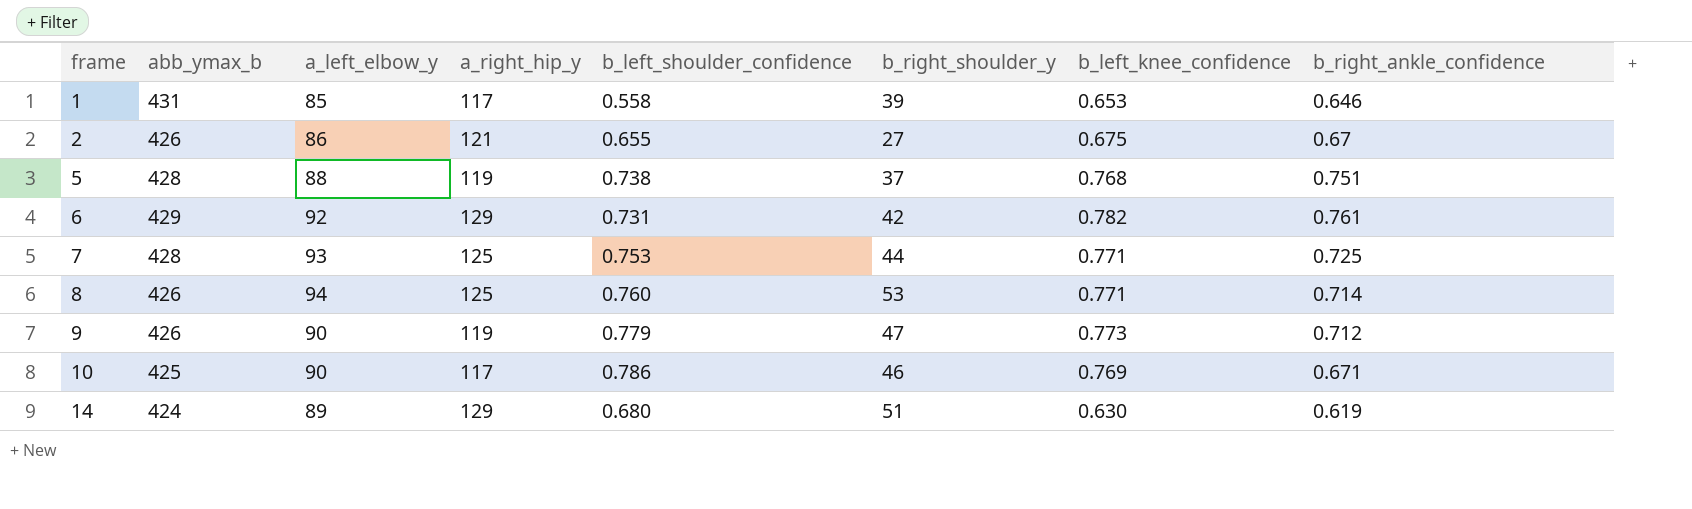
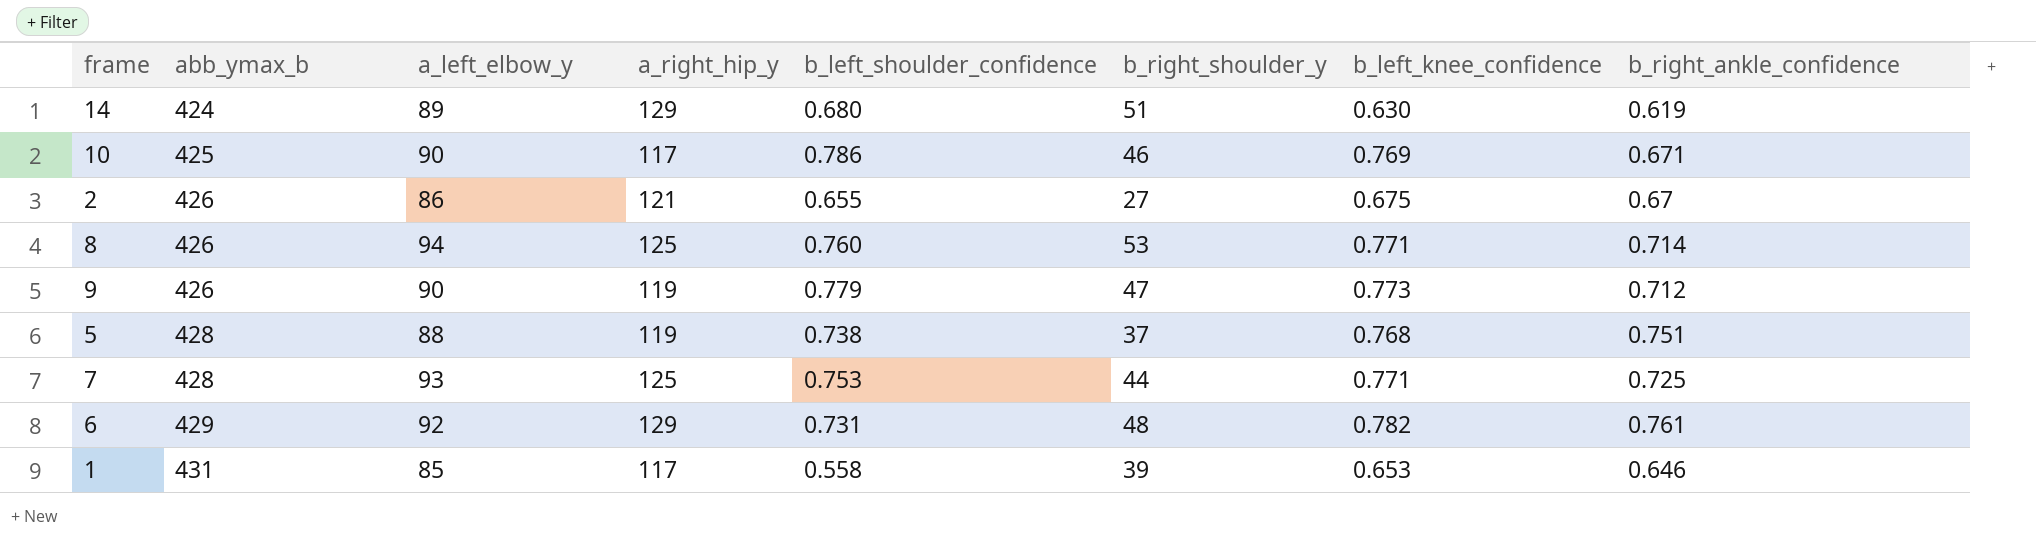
row order: frame ascending -> abb_ymax_b ascending
6 | b_right_shoulder_y: 42 -> 48

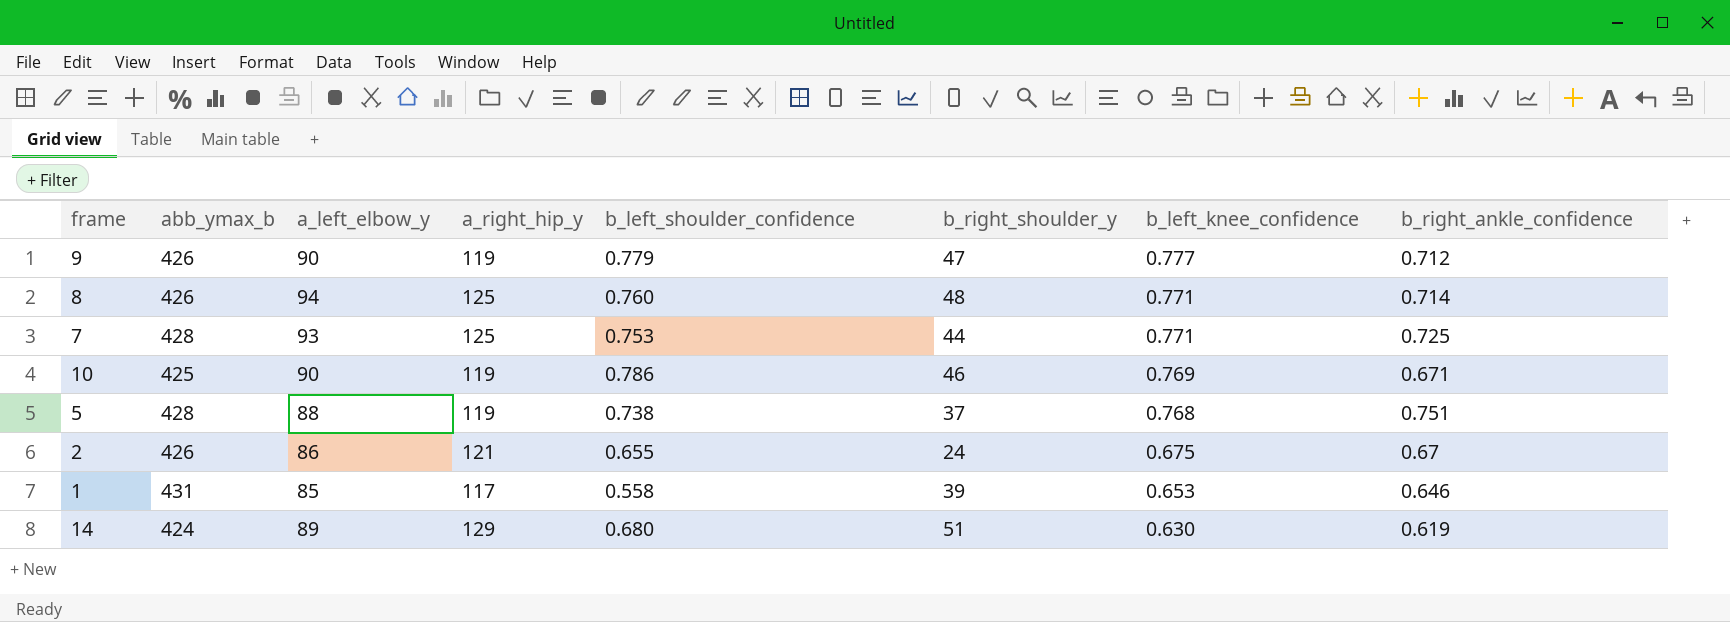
row order: abb_ymax_b ascending -> b_left_knee_confidence descending
row 6: 429 | 92 | 129 | 0.731 | 48 | 0.782 | 0.761 -> none
9 | b_left_knee_confidence: 0.773 -> 0.777
8 | b_right_shoulder_y: 53 -> 48
10 | a_right_hip_y: 117 -> 119
2 | b_right_shoulder_y: 27 -> 24

